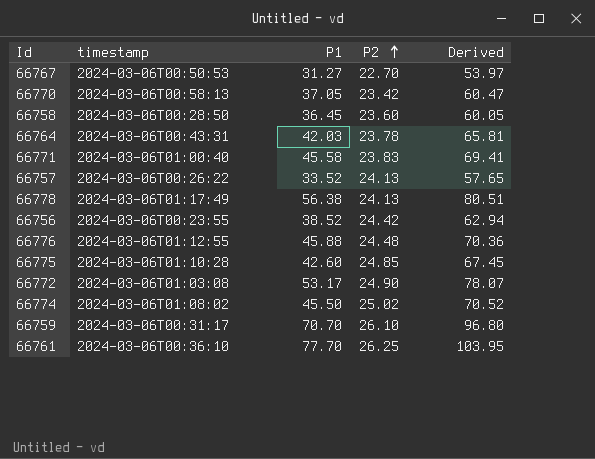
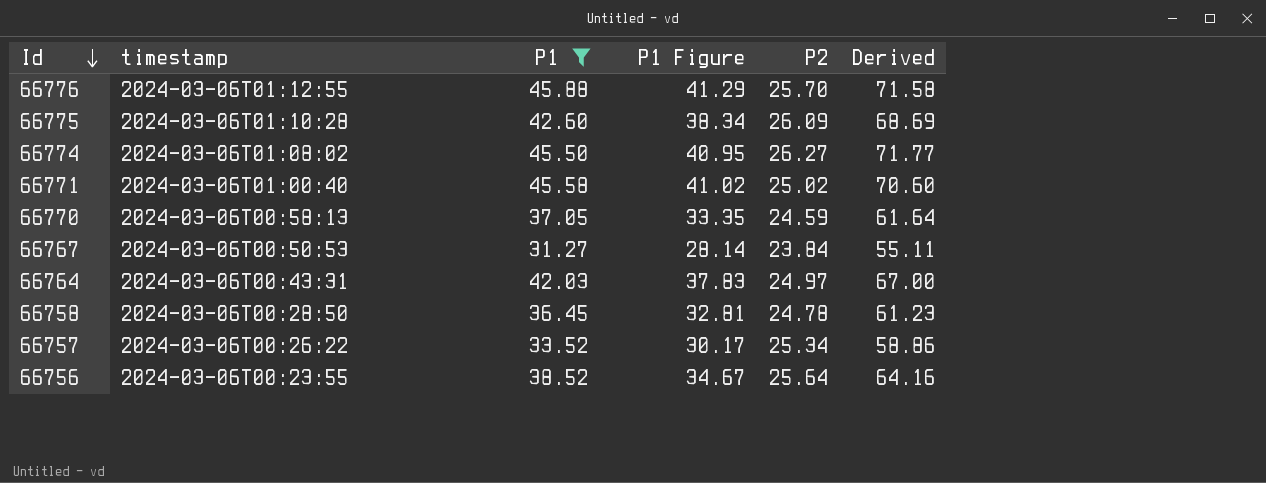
filter: none -> P1 <= 45.88
row order: P2 ascending -> Id descending
column P1 Figure | formula: none -> [P1] * 0.9
66776 | P2: 24.48 -> 25.70
66776 | Derived: 70.36 -> 71.58
66775 | P2: 24.85 -> 26.09
66775 | Derived: 67.45 -> 68.69
66774 | P2: 25.02 -> 26.27
66774 | Derived: 70.52 -> 71.77
66771 | P2: 23.83 -> 25.02
66771 | Derived: 69.41 -> 70.60
66770 | P2: 23.42 -> 24.59
66770 | Derived: 60.47 -> 61.64
66767 | P2: 22.70 -> 23.84
66767 | Derived: 53.97 -> 55.11
66764 | P2: 23.78 -> 24.97
66764 | Derived: 65.81 -> 67.00
66758 | P2: 23.60 -> 24.78
66758 | Derived: 60.05 -> 61.23
66757 | P2: 24.13 -> 25.34
66757 | Derived: 57.65 -> 58.86
66756 | P2: 24.42 -> 25.64
66756 | Derived: 62.94 -> 64.16

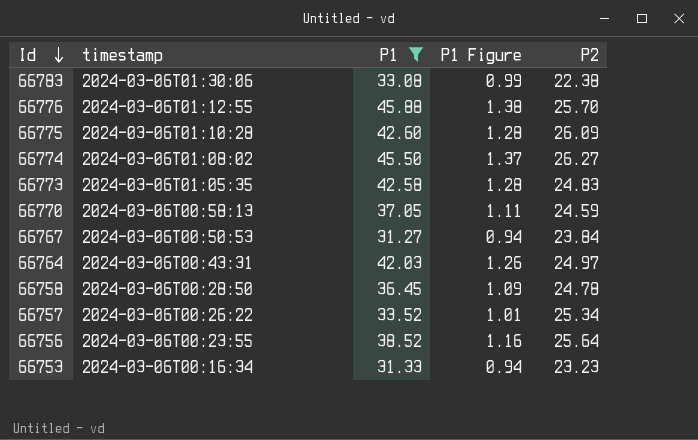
column Derived | formula: [P1] + [P2] -> none
column P1 Figure | formula: [P1] * 0.9 -> [P1] * 0.03
row 66771: 2024-03-06T01:00:40 | 45.58 | 41.02 | 25.02 | 70.60 -> none
row 66783: none -> 2024-03-06T01:30:06 | 33.08 | 0.99 | 22.38
row 66773: none -> 2024-03-06T01:05:35 | 42.58 | 1.28 | 24.83
row 66753: none -> 2024-03-06T00:16:34 | 31.33 | 0.94 | 23.23

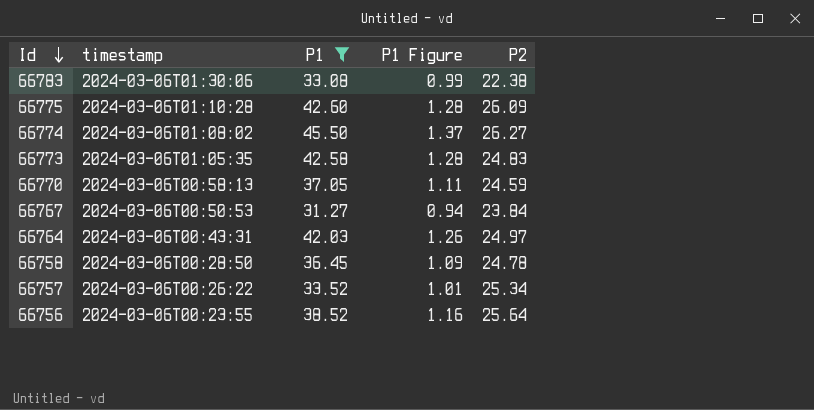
row 66776: 2024-03-06T01:12:55 | 45.88 | 1.38 | 25.70 -> none
row 66753: 2024-03-06T00:16:34 | 31.33 | 0.94 | 23.23 -> none

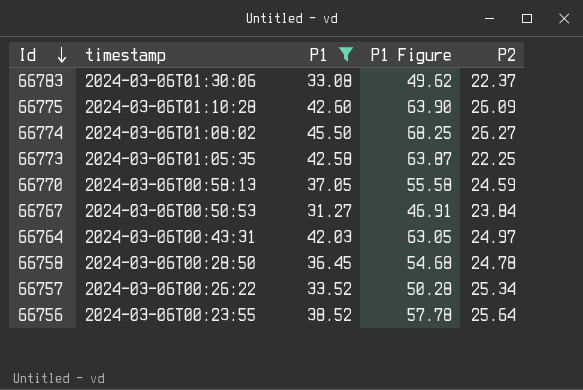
column P1 Figure | formula: [P1] * 0.03 -> [P1] * 1.5
66783 | P2: 22.38 -> 22.37
66773 | P2: 24.83 -> 22.25

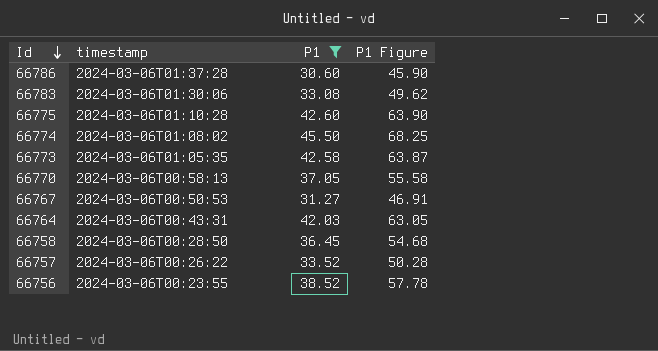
column P2 | position: 5 -> none
row 66786: none -> 2024-03-06T01:37:28 | 30.60 | 45.90

